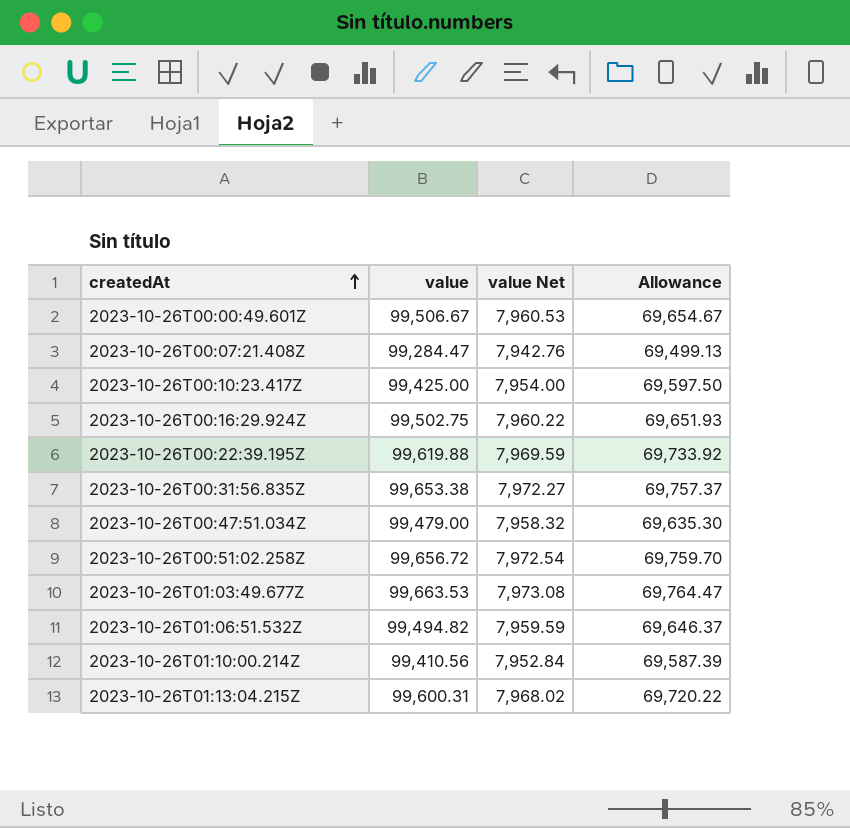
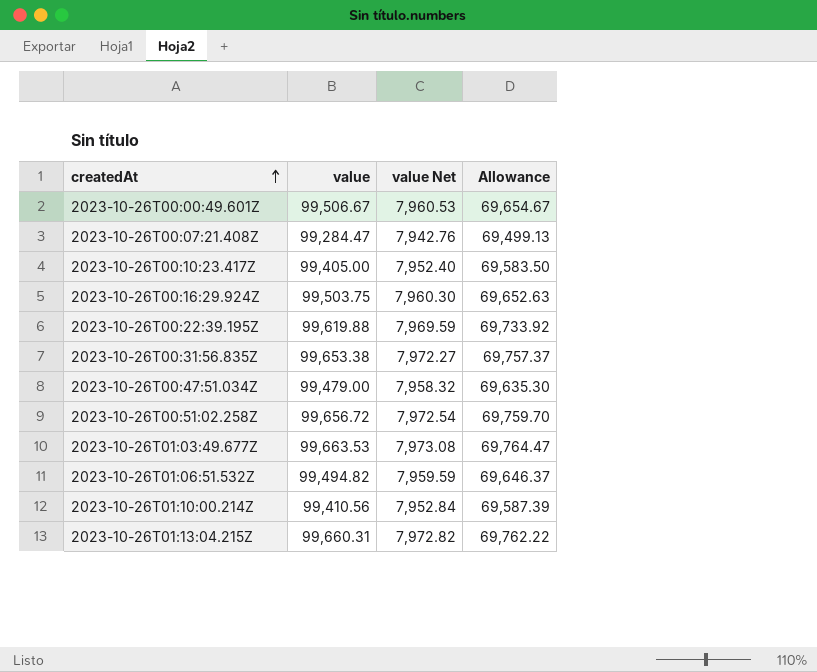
2023-10-26T00:10:23.417Z | value: 99,425.00 -> 99,405.00
2023-10-26T00:10:23.417Z | value Net: 7,954.00 -> 7,952.40
2023-10-26T00:10:23.417Z | Allowance: 69,597.50 -> 69,583.50
2023-10-26T00:16:29.924Z | value: 99,502.75 -> 99,503.75
2023-10-26T00:16:29.924Z | value Net: 7,960.22 -> 7,960.30
2023-10-26T00:16:29.924Z | Allowance: 69,651.93 -> 69,652.63
2023-10-26T01:13:04.215Z | value: 99,600.31 -> 99,660.31
2023-10-26T01:13:04.215Z | value Net: 7,968.02 -> 7,972.82
2023-10-26T01:13:04.215Z | Allowance: 69,720.22 -> 69,762.22

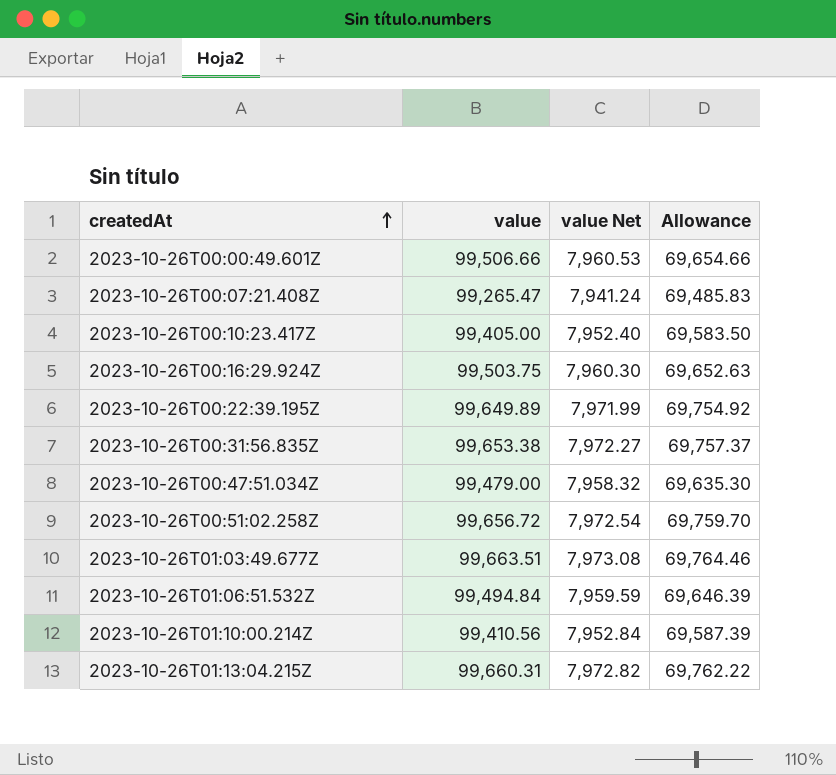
2023-10-26T00:00:49.601Z | value: 99,506.67 -> 99,506.66
2023-10-26T00:00:49.601Z | Allowance: 69,654.67 -> 69,654.66
2023-10-26T00:07:21.408Z | value: 99,284.47 -> 99,265.47
2023-10-26T00:07:21.408Z | value Net: 7,942.76 -> 7,941.24
2023-10-26T00:07:21.408Z | Allowance: 69,499.13 -> 69,485.83
2023-10-26T00:22:39.195Z | value: 99,619.88 -> 99,649.89
2023-10-26T00:22:39.195Z | value Net: 7,969.59 -> 7,971.99
2023-10-26T00:22:39.195Z | Allowance: 69,733.92 -> 69,754.92
2023-10-26T01:03:49.677Z | value: 99,663.53 -> 99,663.51
2023-10-26T01:03:49.677Z | Allowance: 69,764.47 -> 69,764.46
2023-10-26T01:06:51.532Z | value: 99,494.82 -> 99,494.84
2023-10-26T01:06:51.532Z | Allowance: 69,646.37 -> 69,646.39

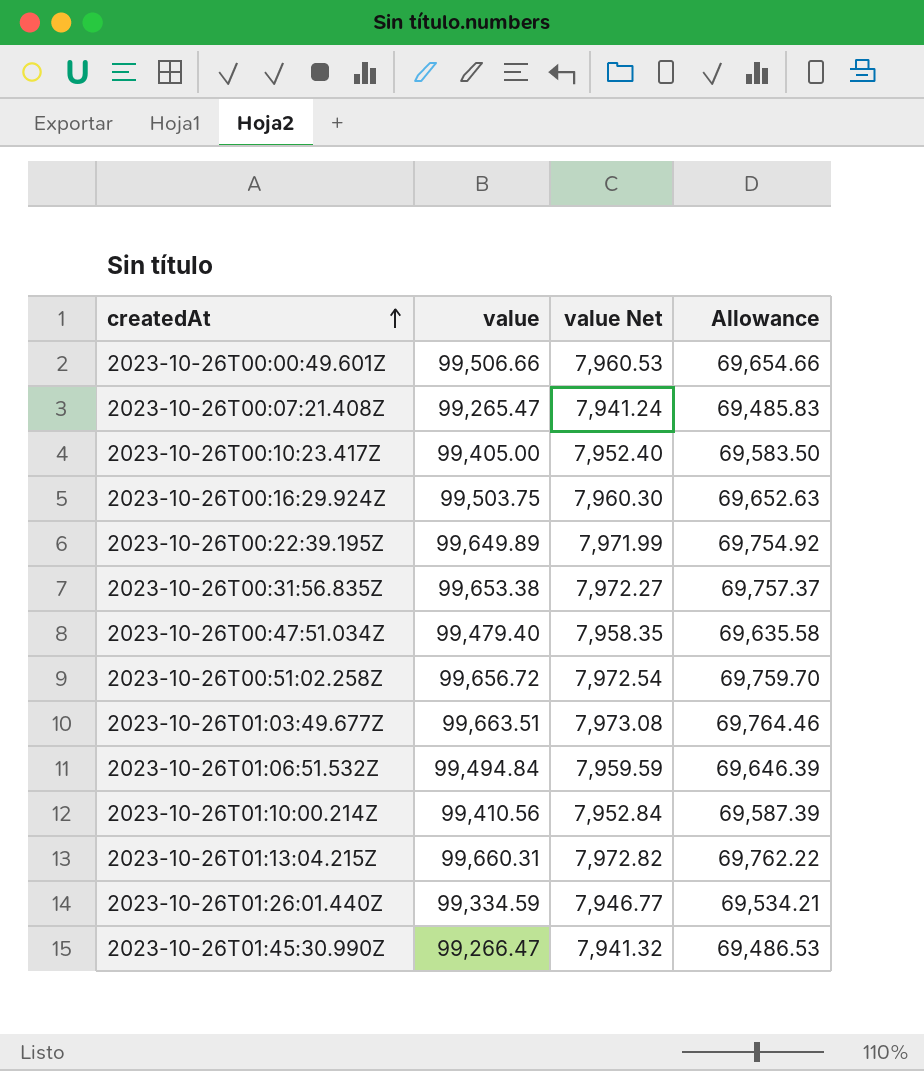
2023-10-26T00:47:51.034Z | value: 99,479.00 -> 99,479.40
2023-10-26T00:47:51.034Z | value Net: 7,958.32 -> 7,958.35
2023-10-26T00:47:51.034Z | Allowance: 69,635.30 -> 69,635.58
row 2023-10-26T01:26:01.440Z: none -> 99,334.59 | 7,946.77 | 69,534.21
row 2023-10-26T01:45:30.990Z: none -> 99,266.47 | 7,941.32 | 69,486.53

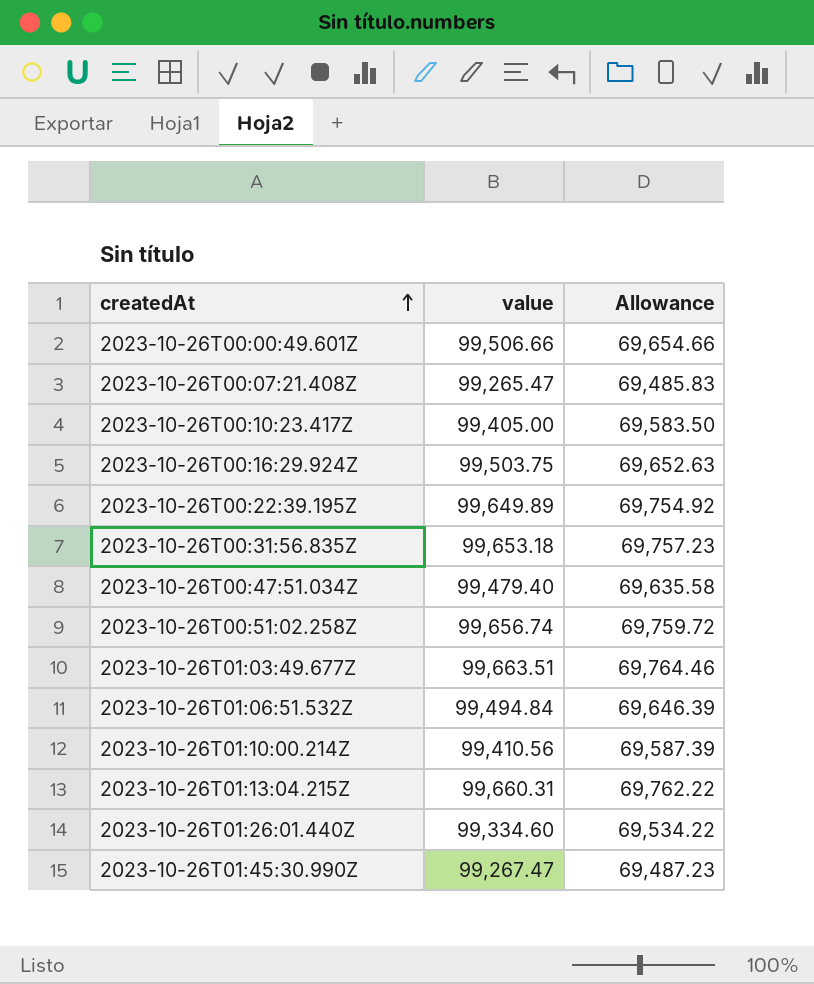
column value Net | formula: [value] * 0.08 -> none
2023-10-26T00:31:56.835Z | value: 99,653.38 -> 99,653.18
2023-10-26T00:31:56.835Z | Allowance: 69,757.37 -> 69,757.23
2023-10-26T00:51:02.258Z | value: 99,656.72 -> 99,656.74
2023-10-26T00:51:02.258Z | Allowance: 69,759.70 -> 69,759.72
2023-10-26T01:26:01.440Z | value: 99,334.59 -> 99,334.60
2023-10-26T01:26:01.440Z | Allowance: 69,534.21 -> 69,534.22
2023-10-26T01:45:30.990Z | value: 99,266.47 -> 99,267.47
2023-10-26T01:45:30.990Z | Allowance: 69,486.53 -> 69,487.23

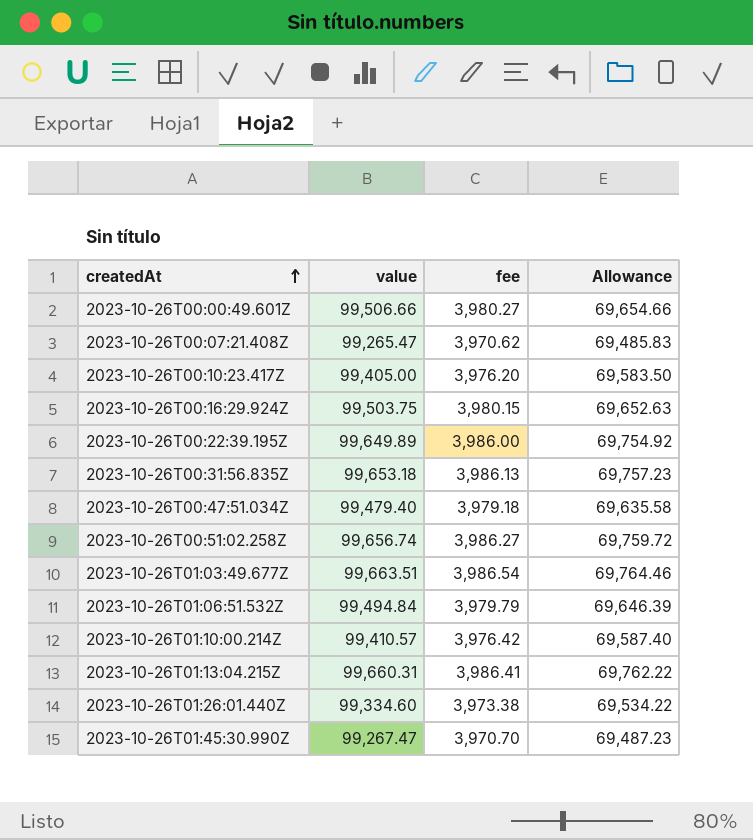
column fee | formula: none -> [value] * 0.04
2023-10-26T01:10:00.214Z | value: 99,410.56 -> 99,410.57
2023-10-26T01:10:00.214Z | Allowance: 69,587.39 -> 69,587.40

